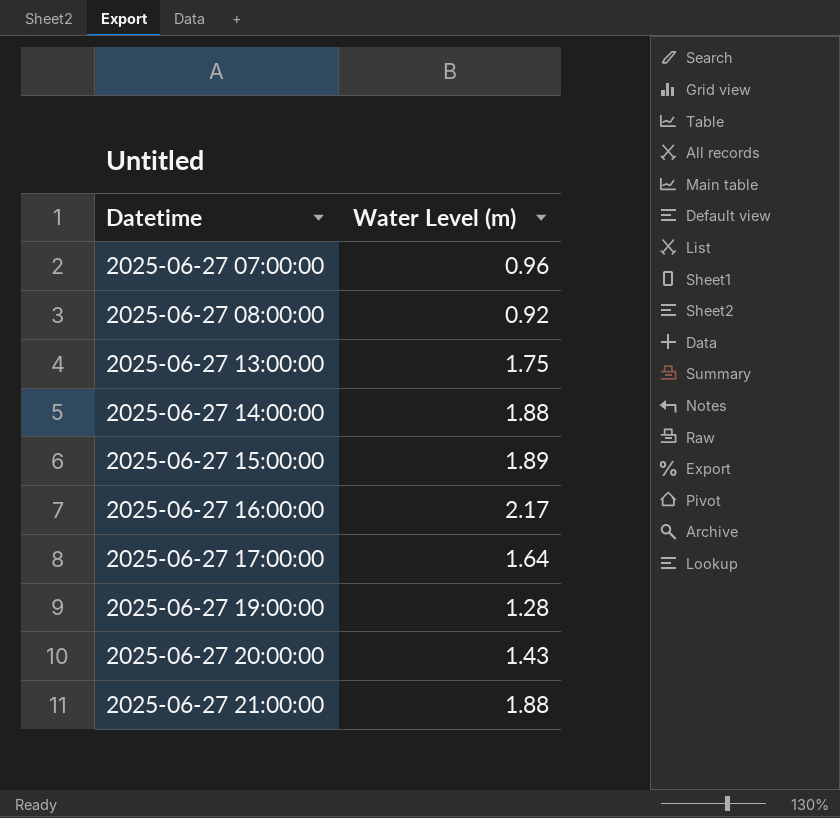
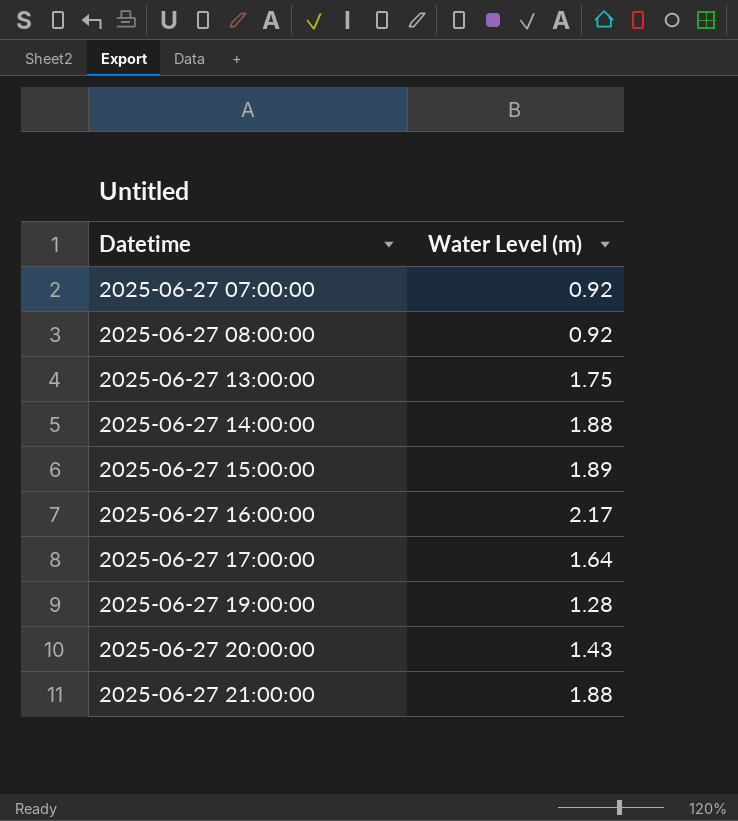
2025-06-27 07:00:00 | Water Level (m): 0.96 -> 0.92

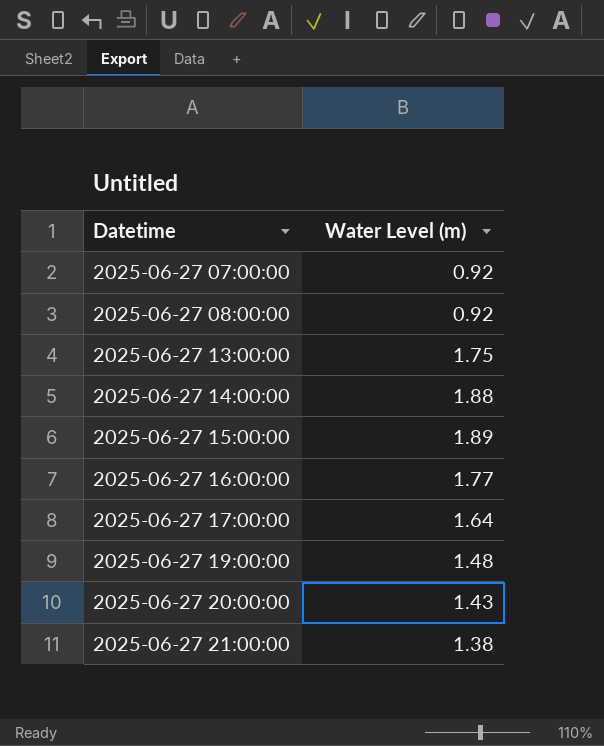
2025-06-27 16:00:00 | Water Level (m): 2.17 -> 1.77
2025-06-27 19:00:00 | Water Level (m): 1.28 -> 1.48
2025-06-27 21:00:00 | Water Level (m): 1.88 -> 1.38

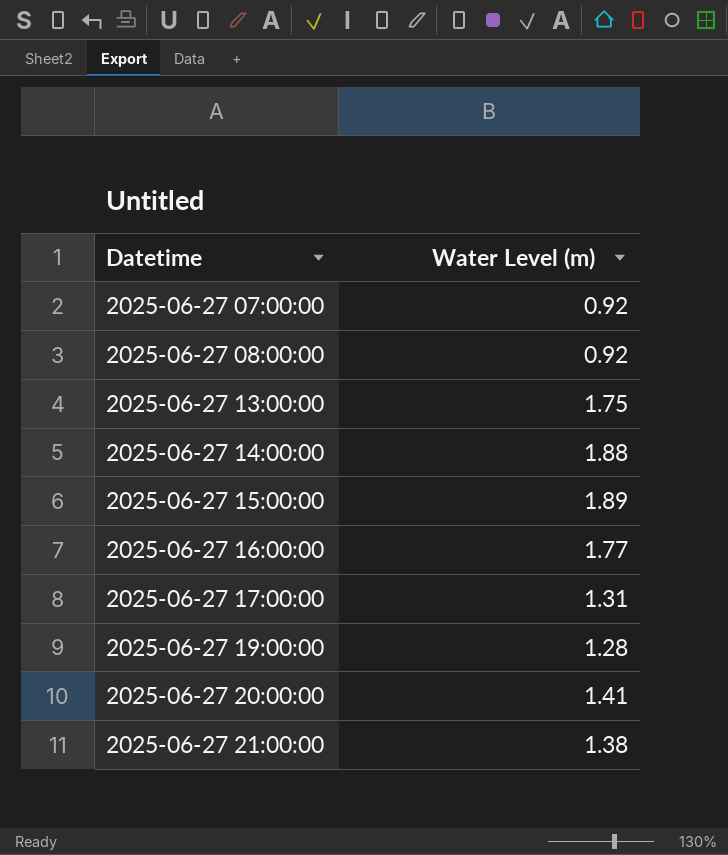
2025-06-27 17:00:00 | Water Level (m): 1.64 -> 1.31
2025-06-27 19:00:00 | Water Level (m): 1.48 -> 1.28
2025-06-27 20:00:00 | Water Level (m): 1.43 -> 1.41

